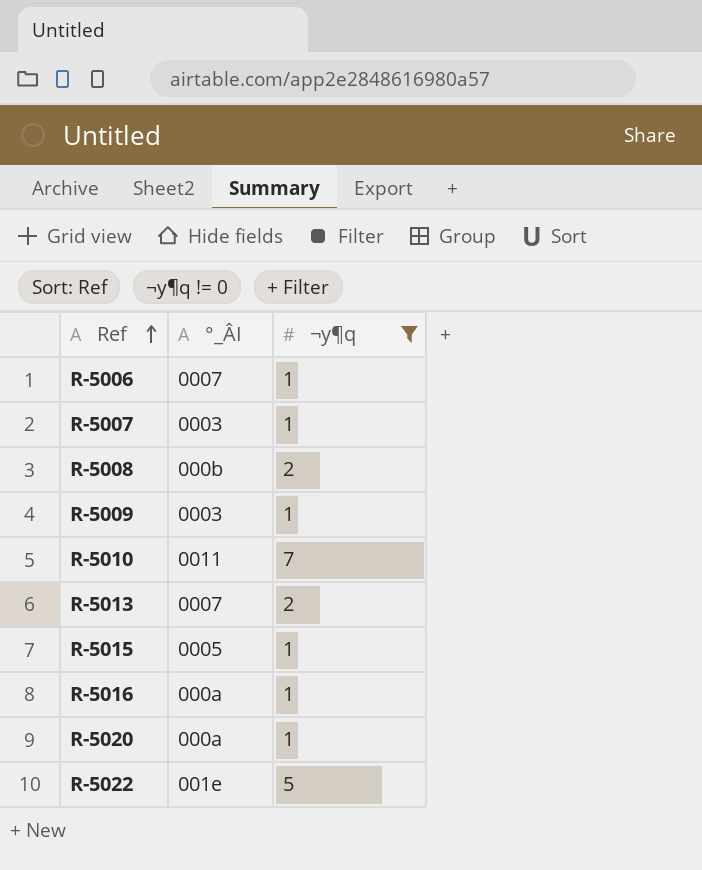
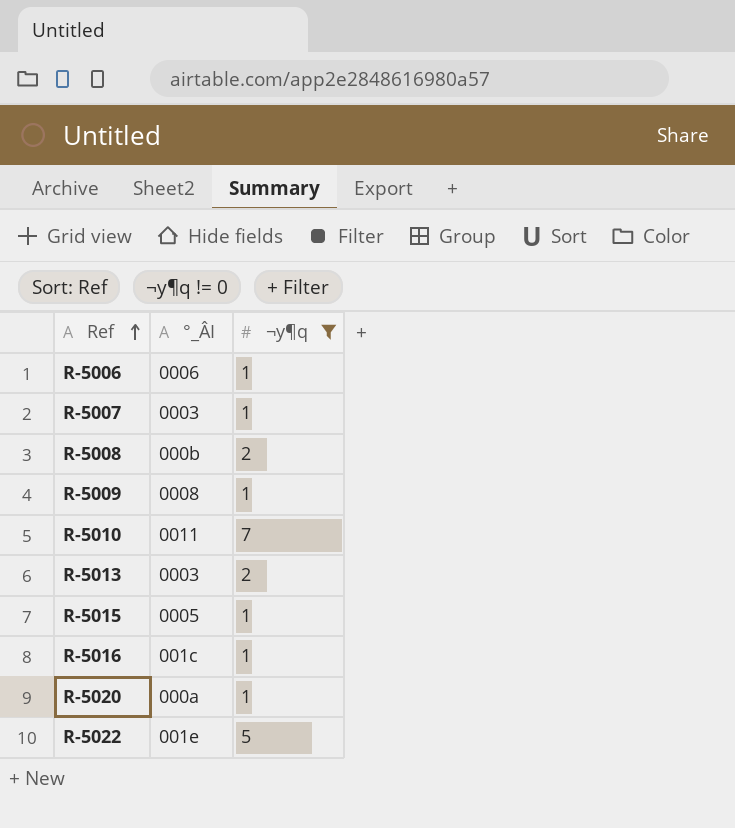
R-5006 | °_ÂI: 0007 -> 0006
R-5009 | °_ÂI: 0003 -> 0008
R-5013 | °_ÂI: 0007 -> 0003
R-5016 | °_ÂI: 000a -> 001c

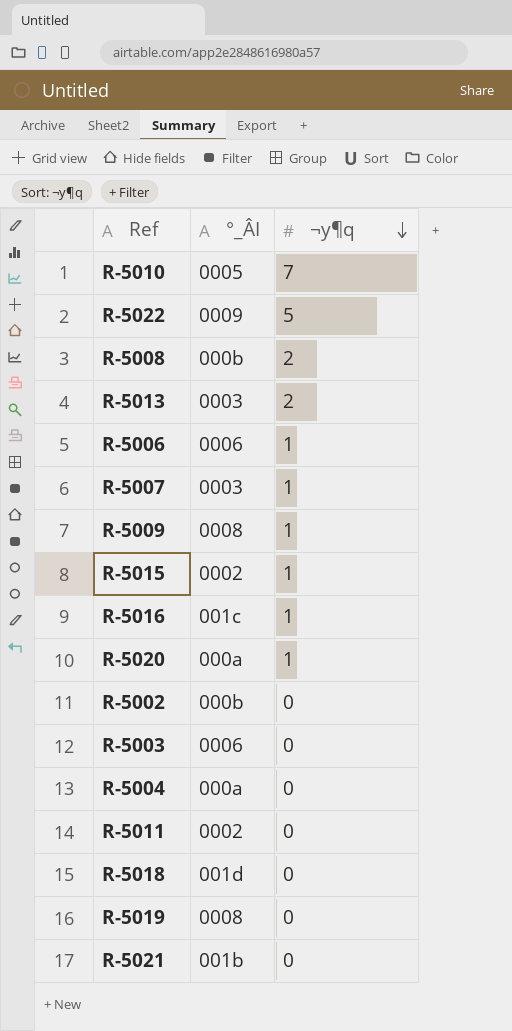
filter: ¬y¶q != 0 -> none
row order: Ref ascending -> ¬y¶q descending
R-5010 | °_ÂI: 0011 -> 0005
R-5022 | °_ÂI: 001e -> 0009
R-5015 | °_ÂI: 0005 -> 0002

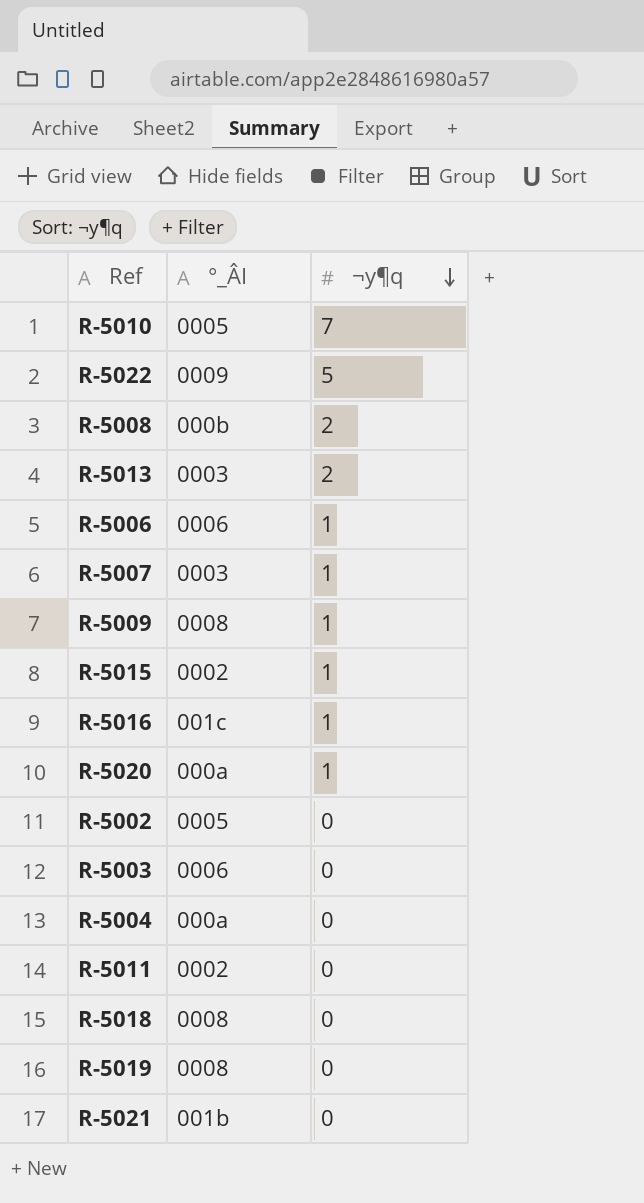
R-5002 | °_ÂI: 000b -> 0005
R-5018 | °_ÂI: 001d -> 0008

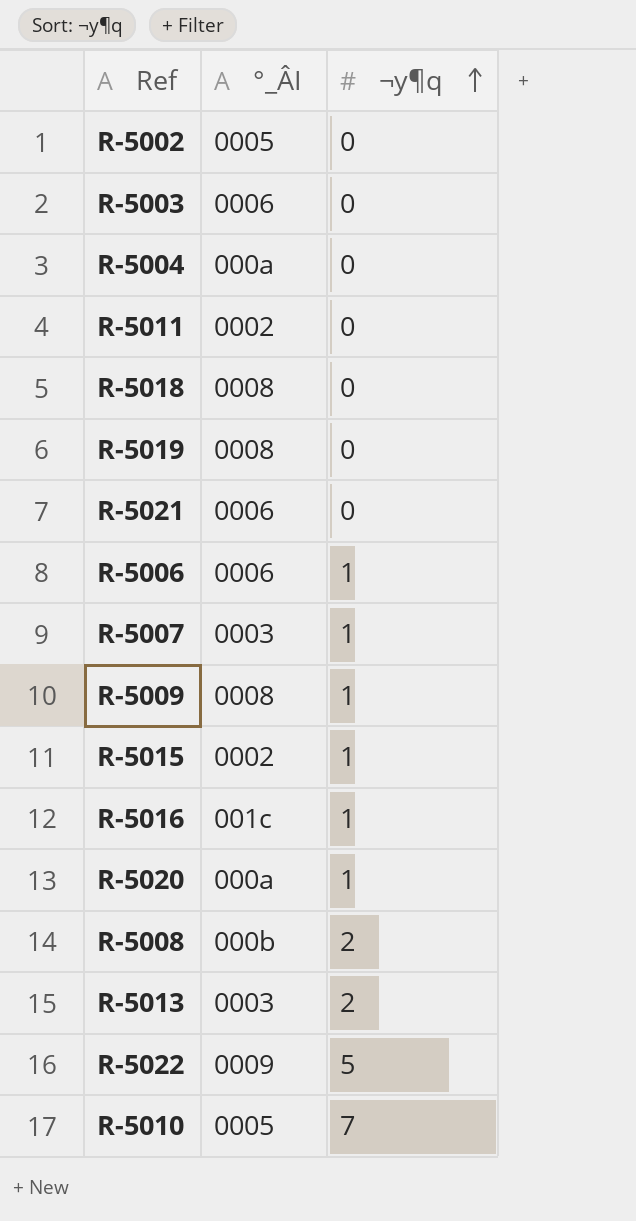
row order: ¬y¶q descending -> ¬y¶q ascending
R-5021 | °_ÂI: 001b -> 0006

